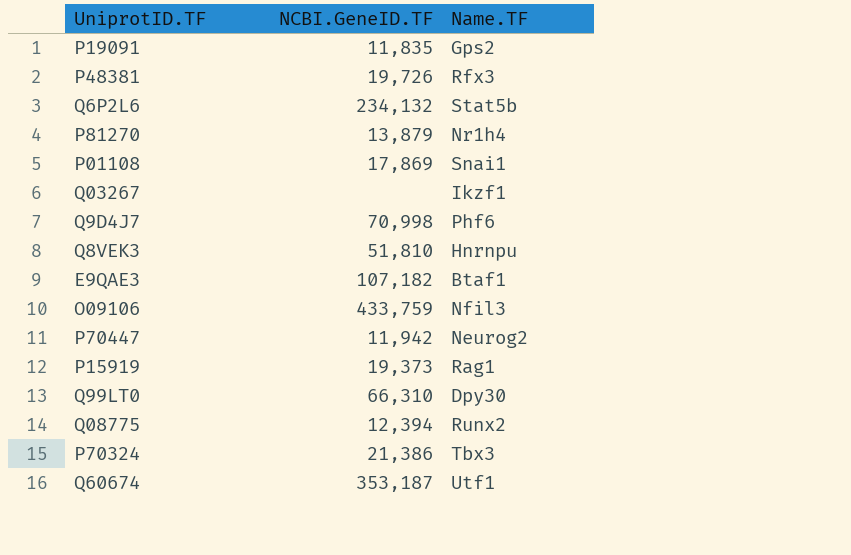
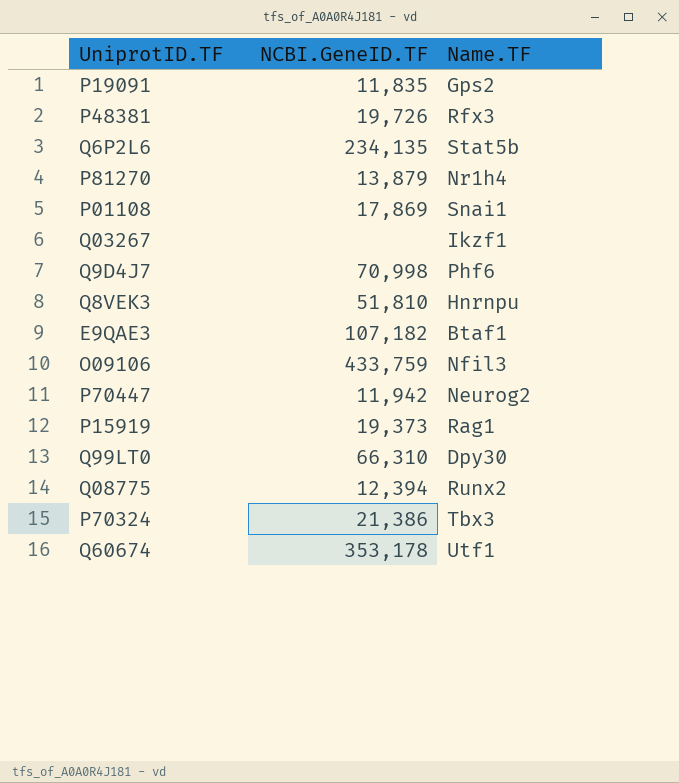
Q6P2L6 | NCBI.GeneID.TF: 234,132 -> 234,135
Q60674 | NCBI.GeneID.TF: 353,187 -> 353,178

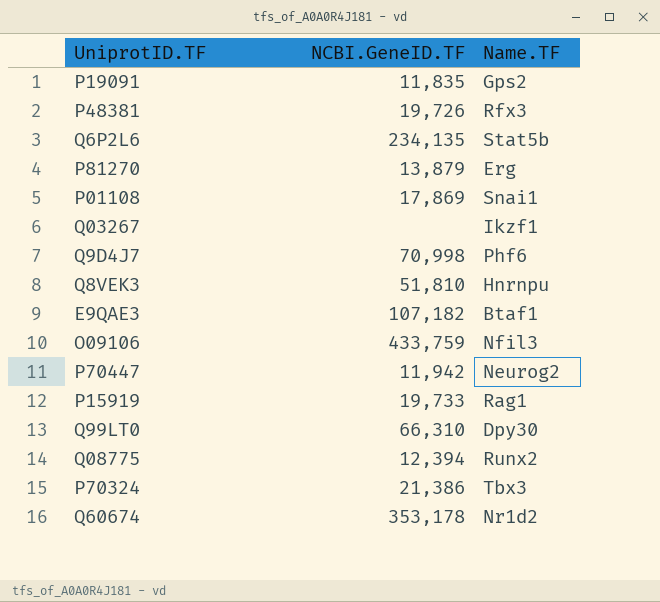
P81270 | Name.TF: Nr1h4 -> Erg
P15919 | NCBI.GeneID.TF: 19,373 -> 19,733
Q60674 | Name.TF: Utf1 -> Nr1d2

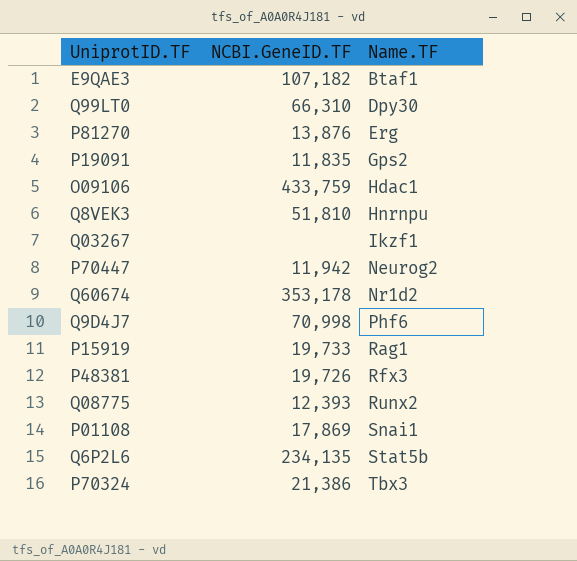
row order: none -> Name.TF ascending
P81270 | NCBI.GeneID.TF: 13,879 -> 13,876
O09106 | Name.TF: Nfil3 -> Hdac1
Q08775 | NCBI.GeneID.TF: 12,394 -> 12,393

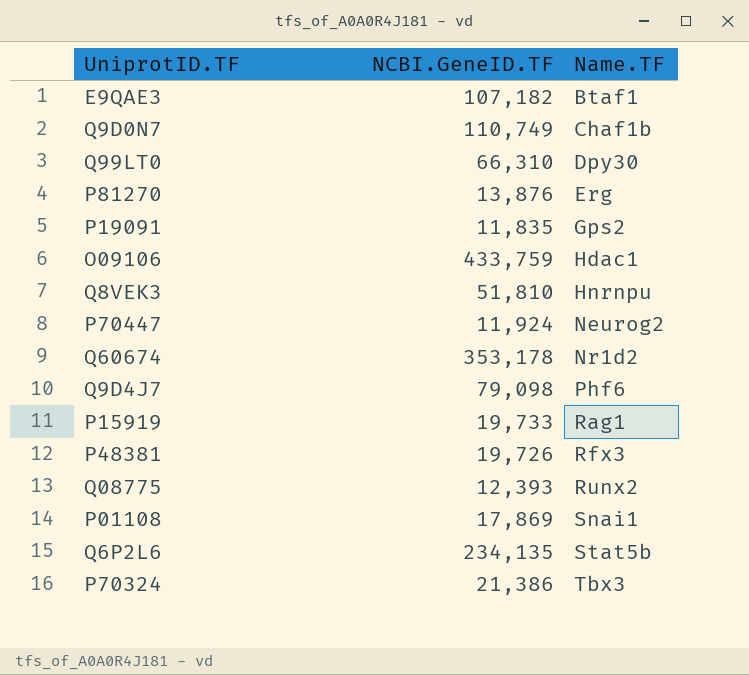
row Q03267: none | Ikzf1 -> none
row Q9D0N7: none -> 110,749 | Chaf1b
P70447 | NCBI.GeneID.TF: 11,942 -> 11,924
Q9D4J7 | NCBI.GeneID.TF: 70,998 -> 79,098

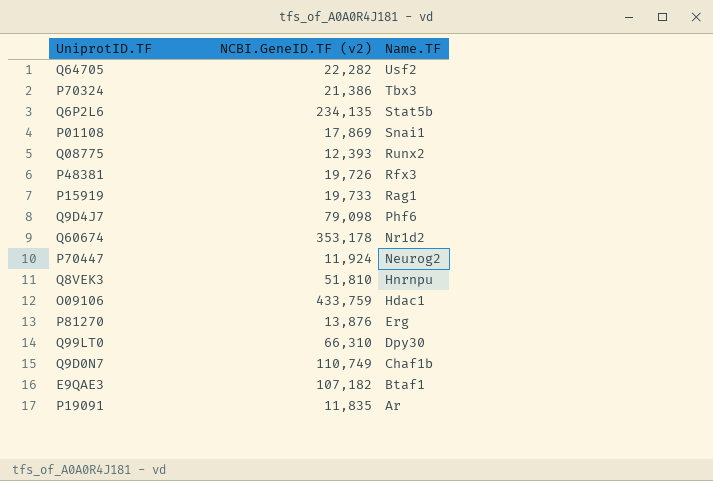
row order: Name.TF ascending -> Name.TF descending
column name: NCBI.GeneID.TF -> NCBI.GeneID.TF (v2)
row Q64705: none -> 22,282 | Usf2
P19091 | Name.TF: Gps2 -> Ar

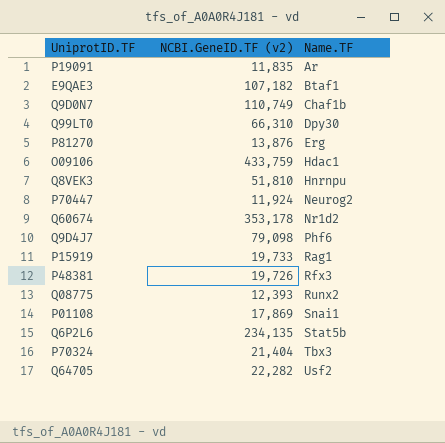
row order: Name.TF descending -> Name.TF ascending
P70324 | NCBI.GeneID.TF (v2): 21,386 -> 21,404

